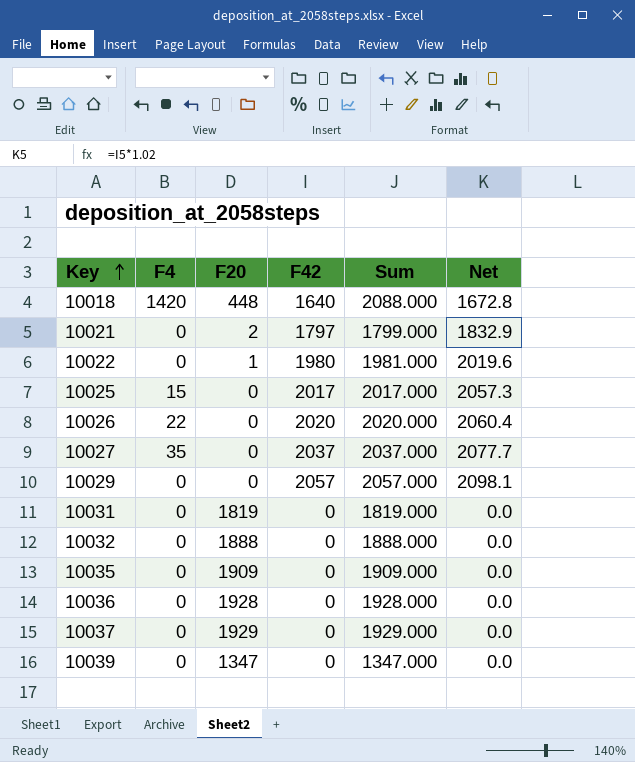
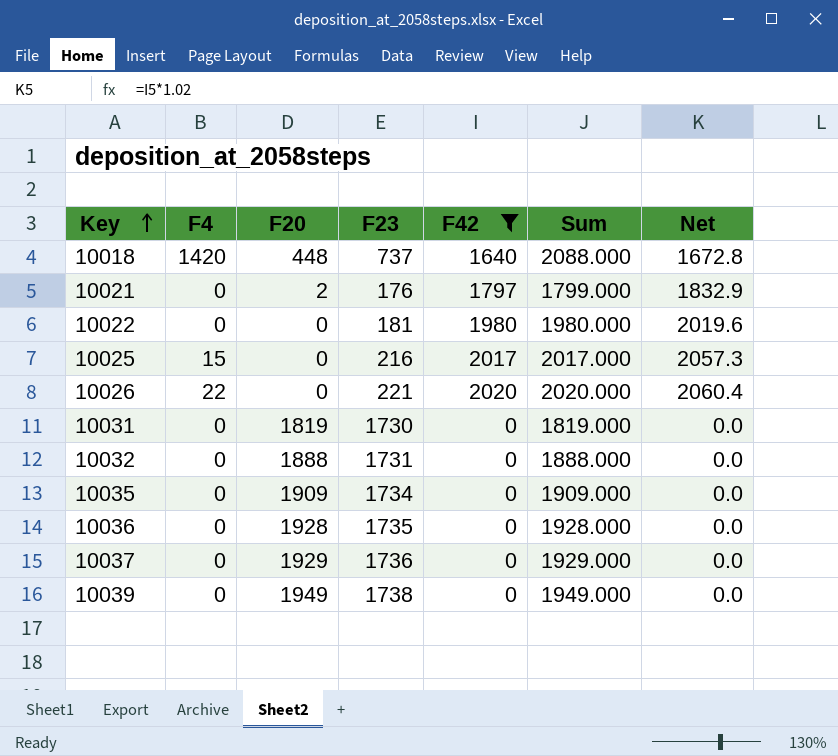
filter: none -> F42 <= 2020
column F23 | position: none -> 4
10022 | F20: 1 -> 0
10022 | Sum: 1981.000 -> 1980.000
10039 | F20: 1347 -> 1949
10039 | Sum: 1347.000 -> 1949.000

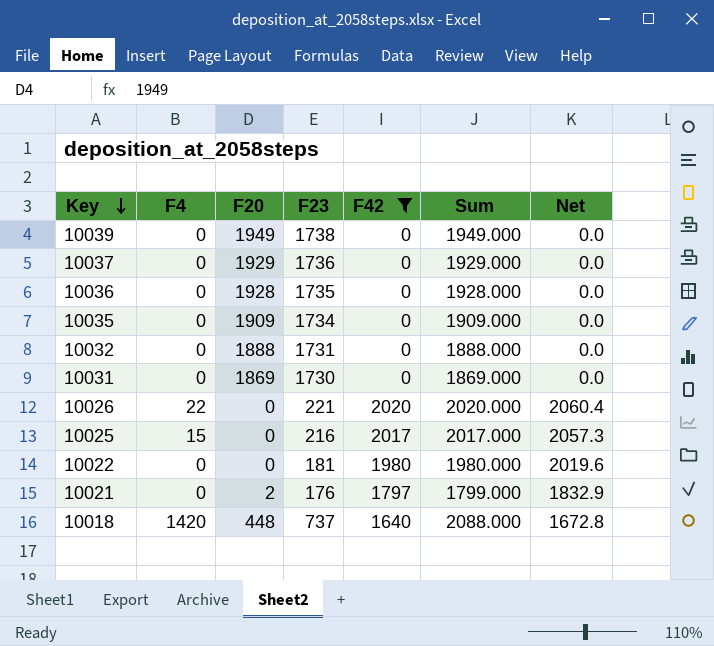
row order: Key ascending -> Key descending
10031 | F20: 1819 -> 1869
10031 | Sum: 1819.000 -> 1869.000

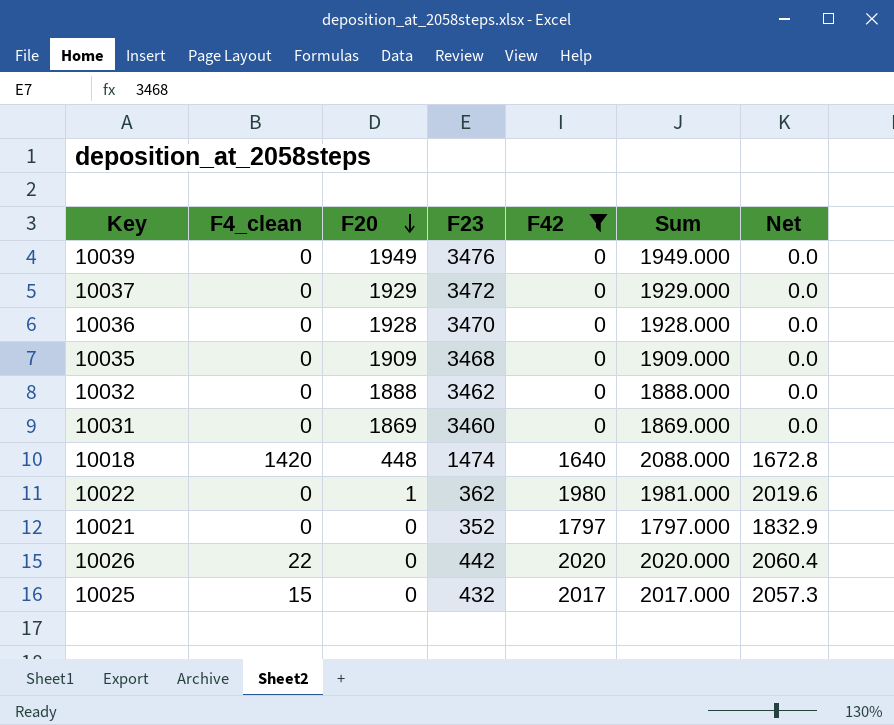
row order: Key descending -> F20 descending
column name: F4 -> F4_clean
10039 | F23: 1738 -> 3476
10037 | F23: 1736 -> 3472
10036 | F23: 1735 -> 3470
10035 | F23: 1734 -> 3468
10032 | F23: 1731 -> 3462
10031 | F23: 1730 -> 3460
10018 | F23: 737 -> 1474
10022 | F20: 0 -> 1
10022 | F23: 181 -> 362
10022 | Sum: 1980.000 -> 1981.000
10021 | F20: 2 -> 0
10021 | F23: 176 -> 352
10021 | Sum: 1799.000 -> 1797.000
10026 | F23: 221 -> 442
10025 | F23: 216 -> 432

